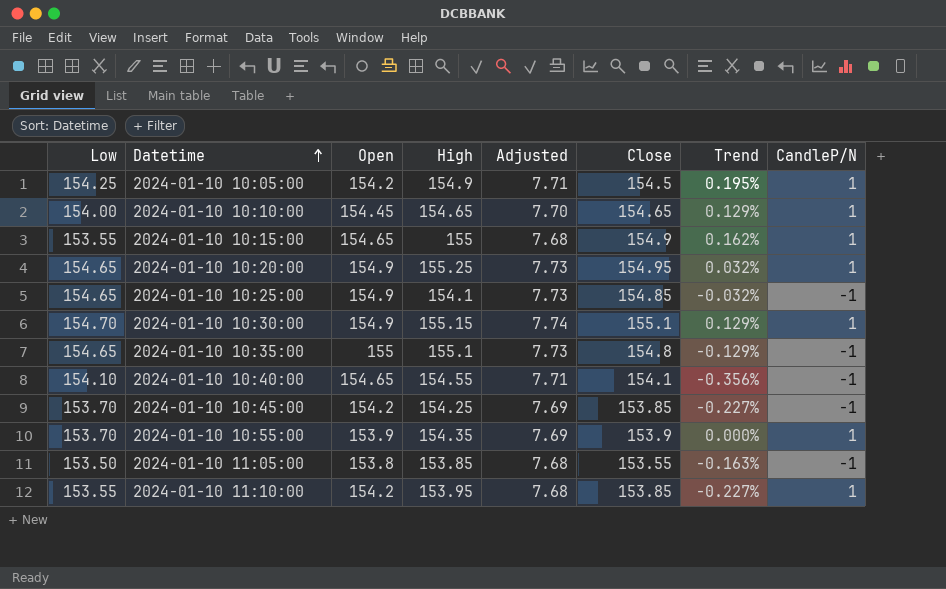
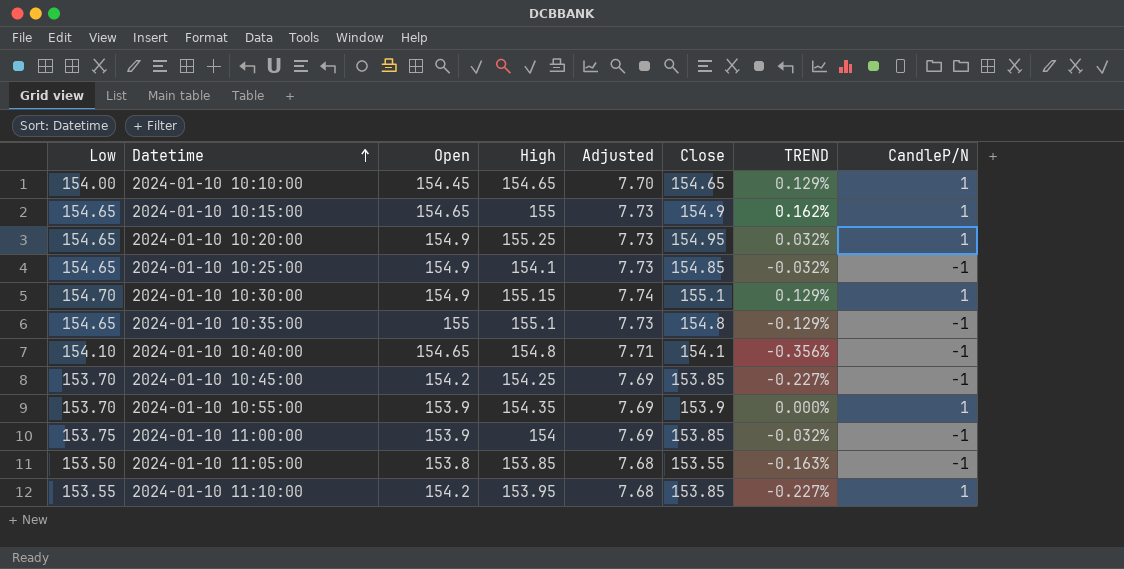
column name: Trend -> TREND
row 2024-01-10 10:05:00: 154.25 | 154.2 | 154.9 | 7.71 | 154.5 | 0.195% | 1 -> none
2024-01-10 10:15:00 | Low: 153.55 -> 154.65
2024-01-10 10:15:00 | Adjusted: 7.68 -> 7.73
2024-01-10 10:40:00 | High: 154.55 -> 154.8
row 2024-01-10 11:00:00: none -> 153.75 | 153.9 | 154 | 7.69 | 153.85 | -0.032% | -1

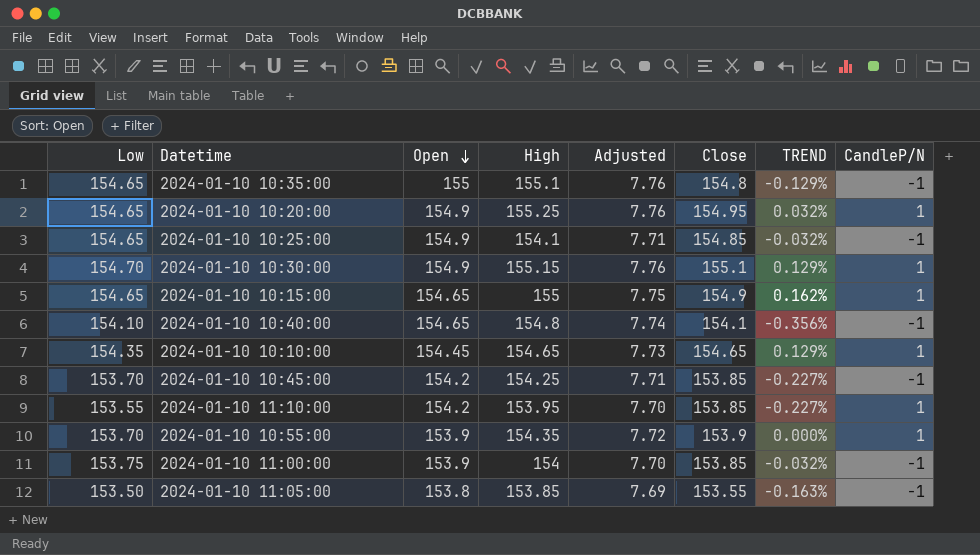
row order: Datetime ascending -> Open descending
column Adjusted | formula: [Low] * 0.05 -> [High] * 0.05
2024-01-10 10:10:00 | Low: 154.00 -> 154.35

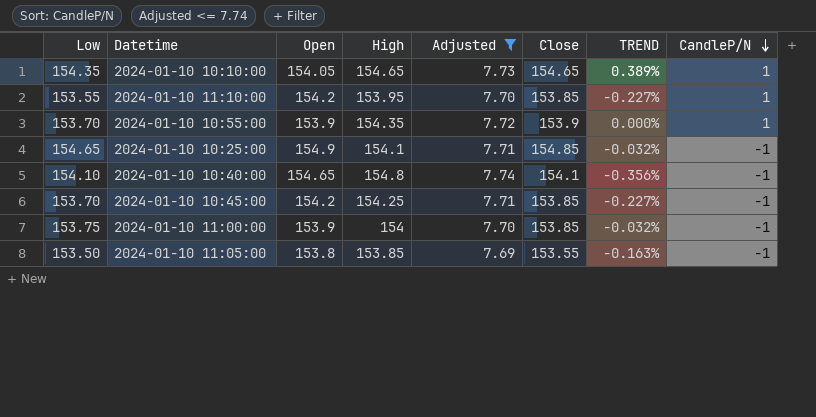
filter: none -> Adjusted <= 7.74
row order: Open descending -> CandleP/N descending
2024-01-10 10:10:00 | Open: 154.45 -> 154.05
2024-01-10 10:10:00 | TREND: 0.129% -> 0.389%

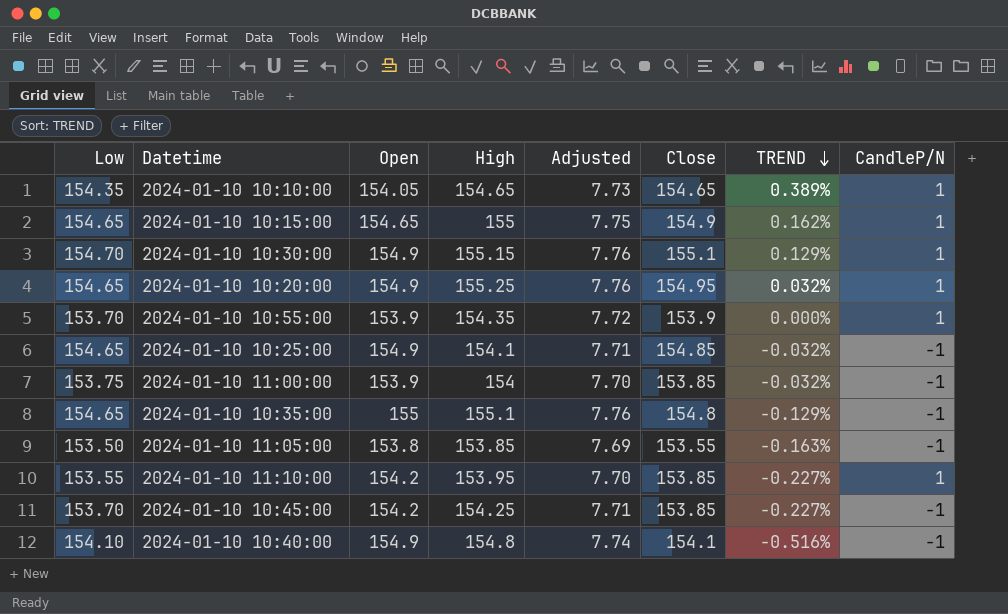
filter: Adjusted <= 7.74 -> none
row order: CandleP/N descending -> TREND descending
2024-01-10 10:40:00 | Open: 154.65 -> 154.9
2024-01-10 10:40:00 | TREND: -0.356% -> -0.516%

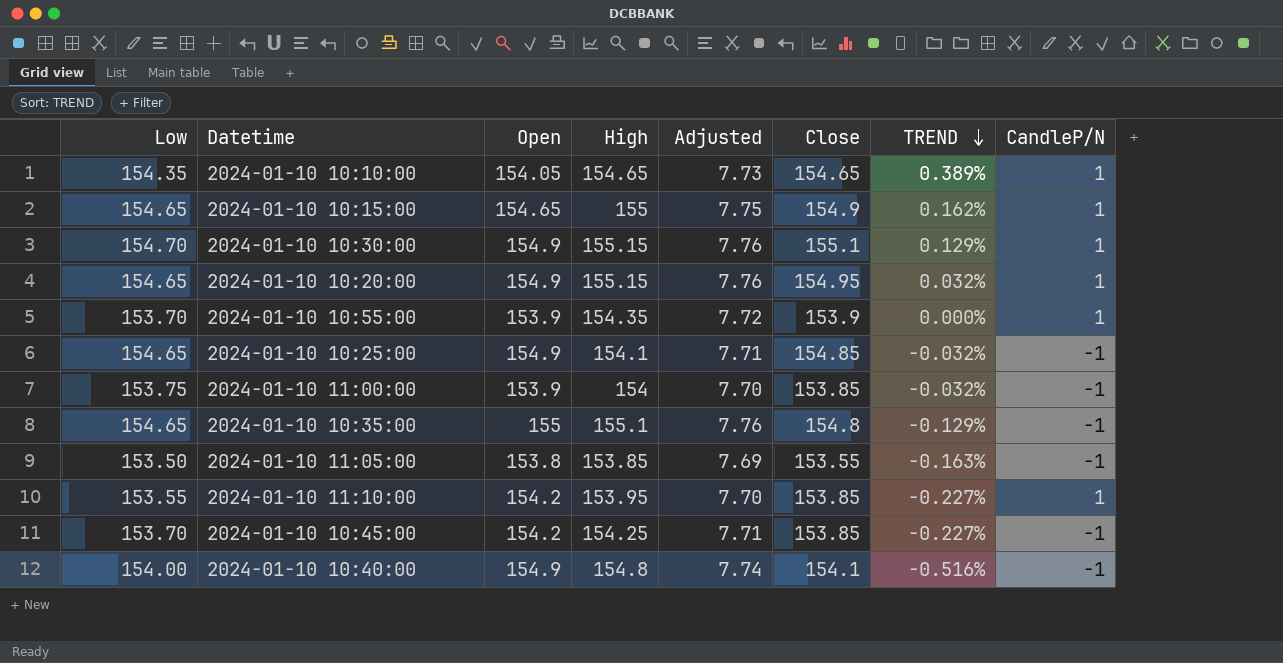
2024-01-10 10:20:00 | High: 155.25 -> 155.15
2024-01-10 10:40:00 | Low: 154.10 -> 154.00

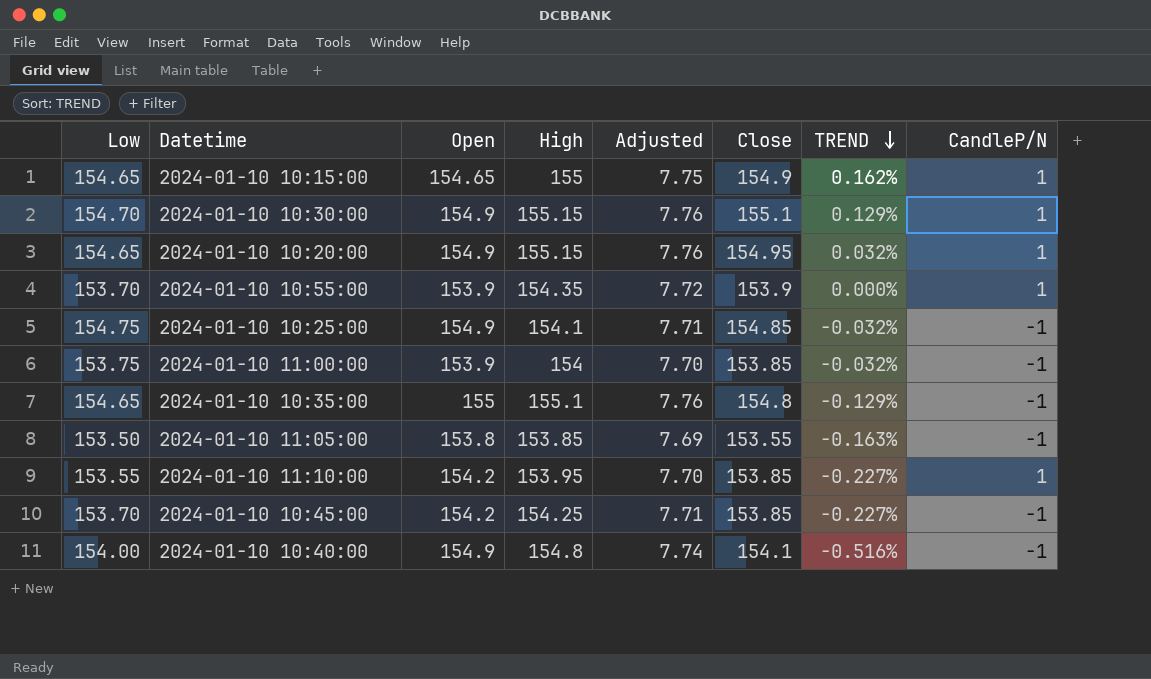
row 2024-01-10 10:10:00: 154.35 | 154.05 | 154.65 | 7.73 | 154.65 | 0.389% | 1 -> none
2024-01-10 10:25:00 | Low: 154.65 -> 154.75

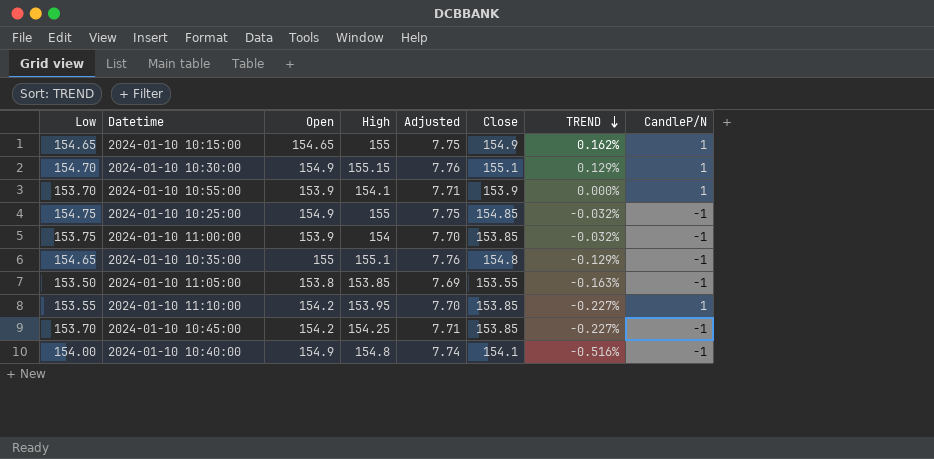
row 2024-01-10 10:20:00: 154.65 | 154.9 | 155.15 | 7.76 | 154.95 | 0.032% | 1 -> none
2024-01-10 10:55:00 | High: 154.35 -> 154.1
2024-01-10 10:55:00 | Adjusted: 7.72 -> 7.71
2024-01-10 10:25:00 | High: 154.1 -> 155
2024-01-10 10:25:00 | Adjusted: 7.71 -> 7.75

